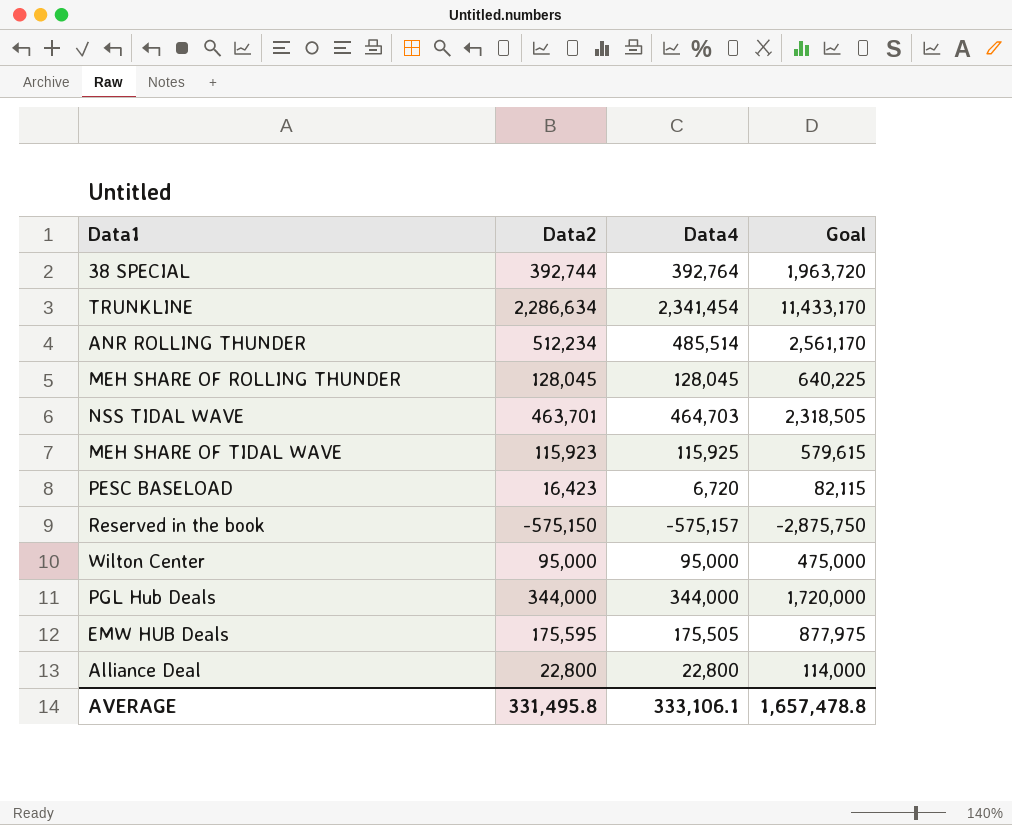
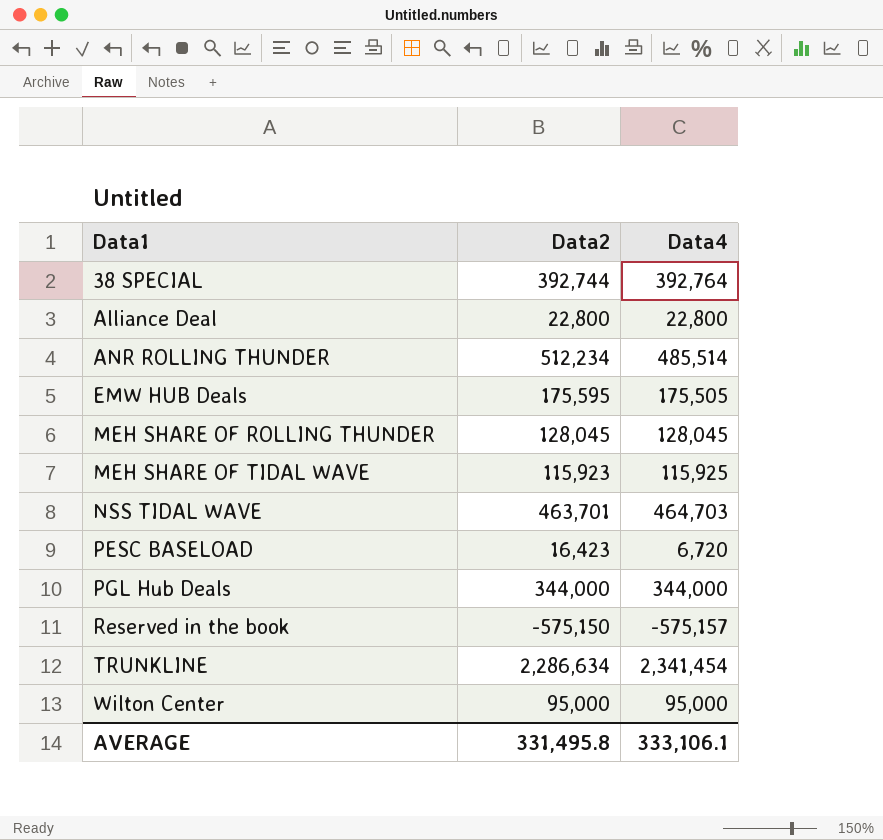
row order: none -> Data1 ascending
column Goal | formula: [Data2] * 5 -> none

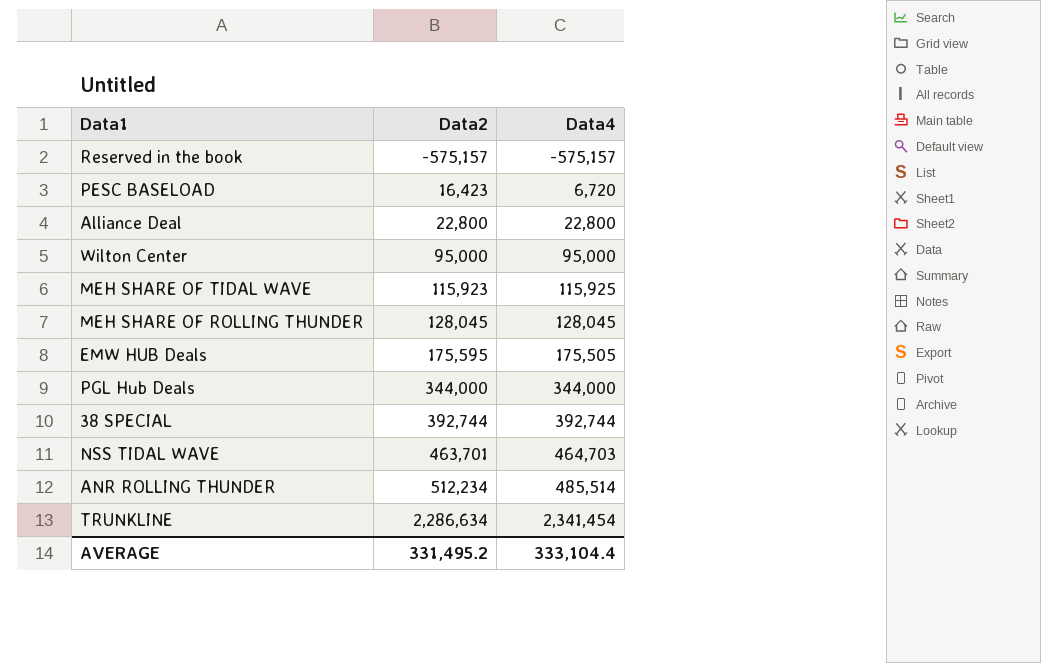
row order: Data1 ascending -> Data2 ascending
Reserved in the book | Data2: -575,150 -> -575,157
38 SPECIAL | Data4: 392,764 -> 392,744
AVERAGE | Data2: 331,495.8 -> 331,495.2
AVERAGE | Data4: 333,106.1 -> 333,104.4

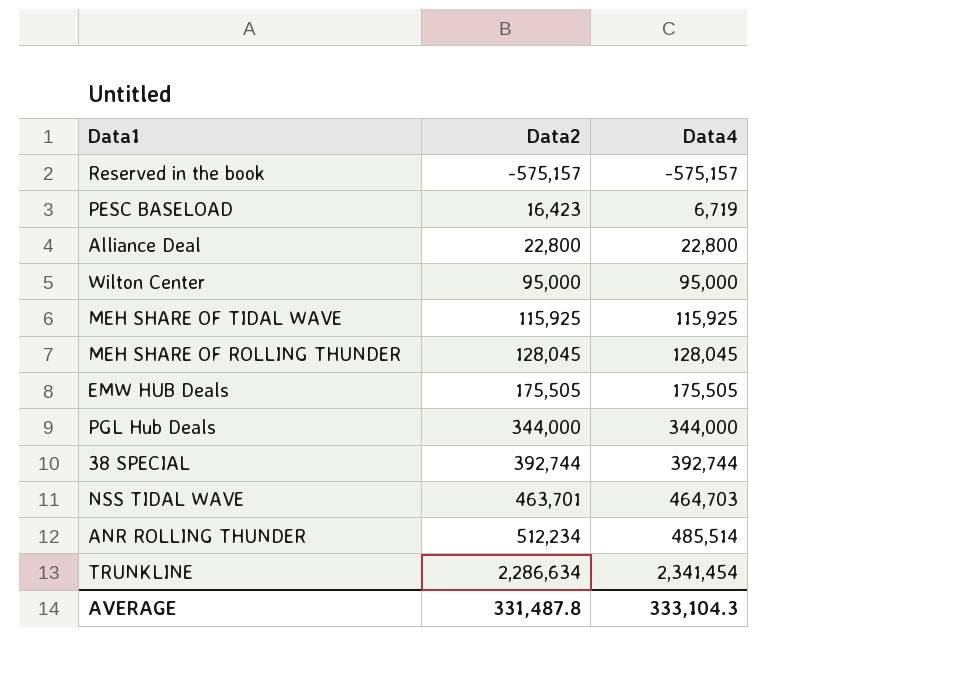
PESC BASELOAD | Data4: 6,720 -> 6,719
MEH SHARE OF TIDAL WAVE | Data2: 115,923 -> 115,925
EMW HUB Deals | Data2: 175,595 -> 175,505
AVERAGE | Data2: 331,495.2 -> 331,487.8
AVERAGE | Data4: 333,104.4 -> 333,104.3

